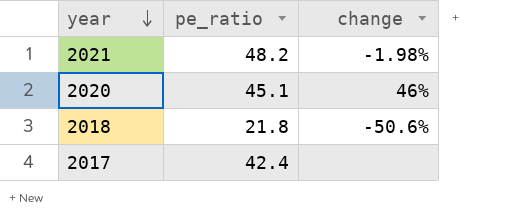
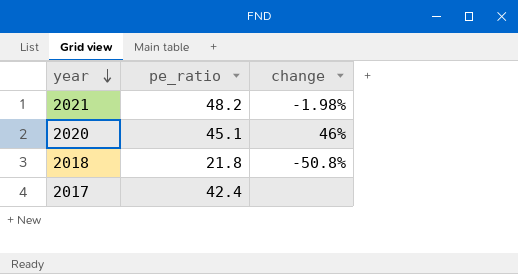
2018 | change: -50.6% -> -50.8%

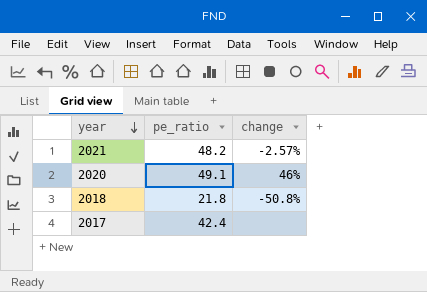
2021 | change: -1.98% -> -2.57%
2020 | pe_ratio: 45.1 -> 49.1

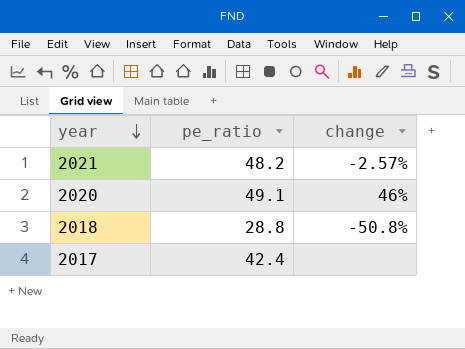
2018 | pe_ratio: 21.8 -> 28.8

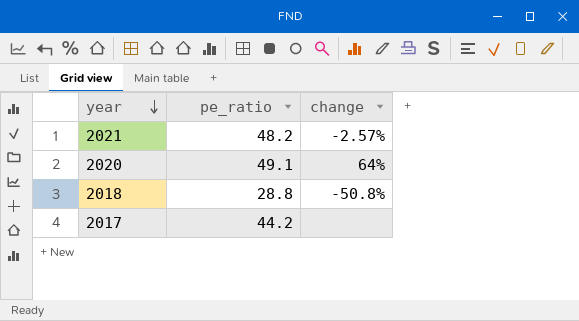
2020 | change: 46% -> 64%
2017 | pe_ratio: 42.4 -> 44.2

